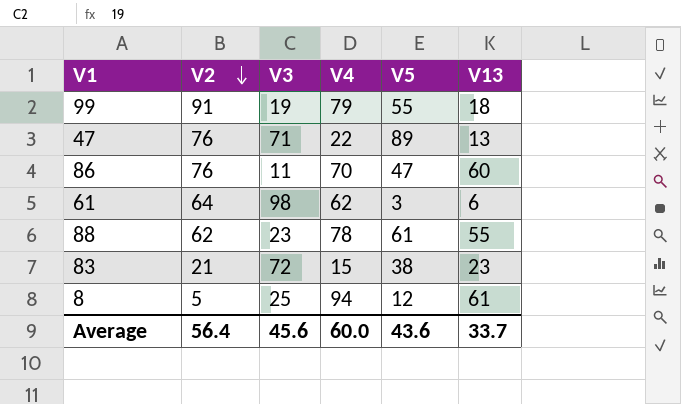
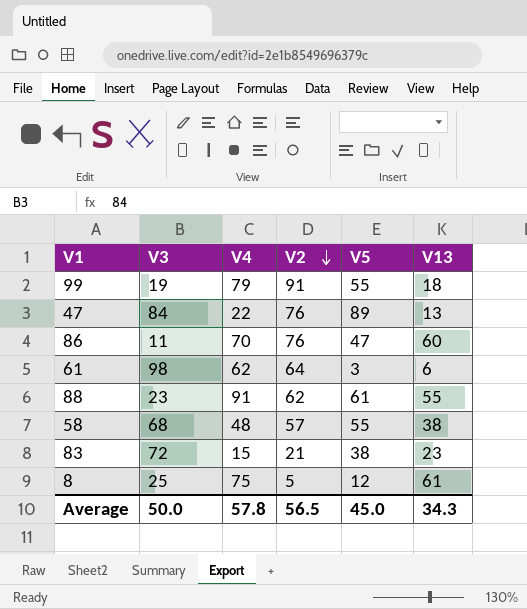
column V2 | position: 2 -> 4
47 | V3: 71 -> 84
88 | V4: 78 -> 91
row 58: none -> 68 | 48 | 57 | 55 | 38
8 | V4: 94 -> 75
Average | V3: 45.6 -> 50.0
Average | V4: 60.0 -> 57.8
Average | V2: 56.4 -> 56.5
Average | V5: 43.6 -> 45.0
Average | V13: 33.7 -> 34.3

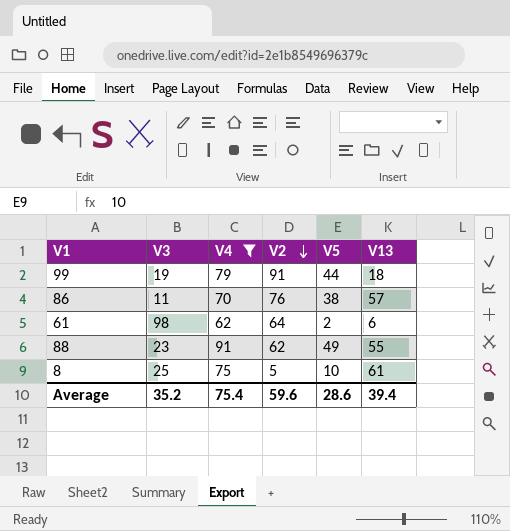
filter: none -> V4 >= 62
99 | V5: 55 -> 44
86 | V5: 47 -> 38
86 | V13: 60 -> 57
61 | V5: 3 -> 2
88 | V5: 61 -> 49
8 | V5: 12 -> 10
Average | V3: 50.0 -> 35.2
Average | V4: 57.8 -> 75.4
Average | V2: 56.5 -> 59.6
Average | V5: 45.0 -> 28.6
Average | V13: 34.3 -> 39.4

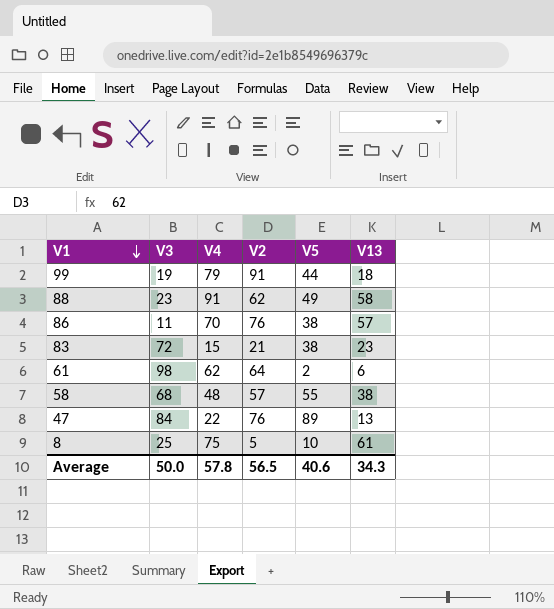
filter: V4 >= 62 -> none
row order: V2 descending -> V1 descending
88 | V13: 55 -> 58
Average | V3: 35.2 -> 50.0
Average | V4: 75.4 -> 57.8
Average | V2: 59.6 -> 56.5
Average | V5: 28.6 -> 40.6
Average | V13: 39.4 -> 34.3

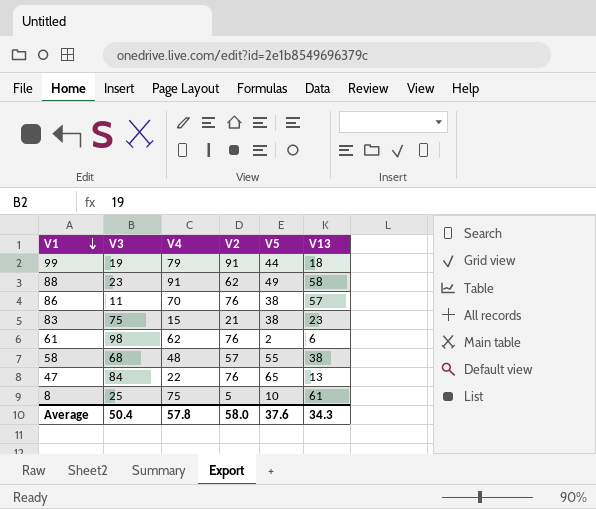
83 | V3: 72 -> 75
61 | V2: 64 -> 76
47 | V5: 89 -> 65
Average | V3: 50.0 -> 50.4
Average | V2: 56.5 -> 58.0
Average | V5: 40.6 -> 37.6

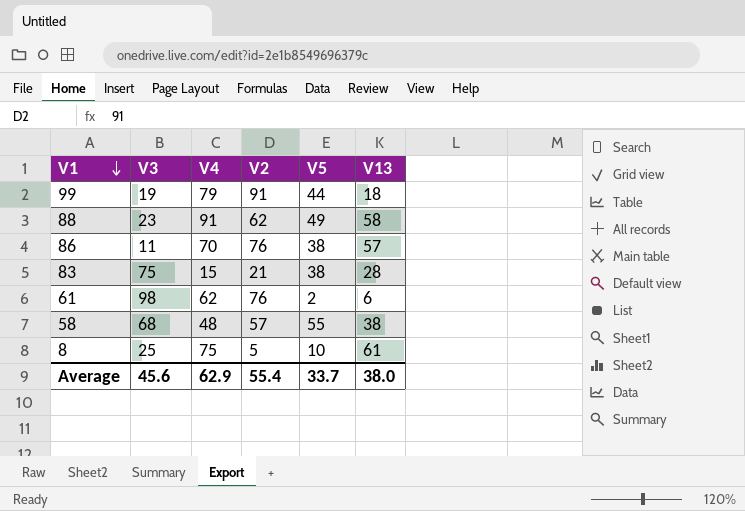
row 47: 84 | 22 | 76 | 65 | 13 -> none
83 | V13: 23 -> 28
Average | V3: 50.4 -> 45.6
Average | V4: 57.8 -> 62.9
Average | V2: 58.0 -> 55.4
Average | V5: 37.6 -> 33.7
Average | V13: 34.3 -> 38.0

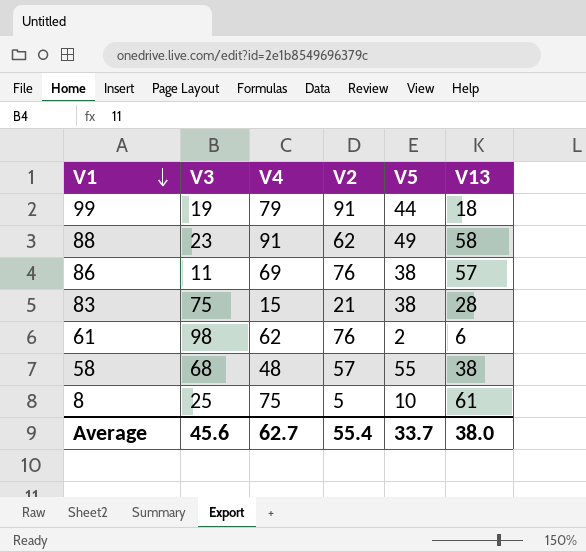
86 | V4: 70 -> 69
Average | V4: 62.9 -> 62.7

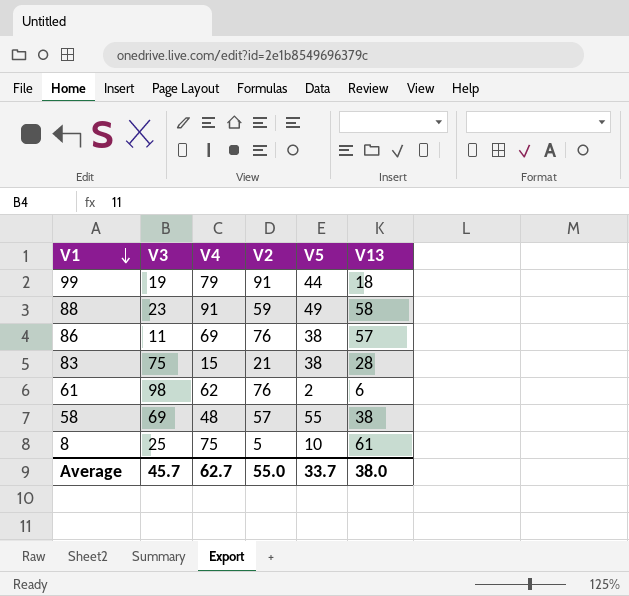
88 | V2: 62 -> 59
58 | V3: 68 -> 69
Average | V3: 45.6 -> 45.7
Average | V2: 55.4 -> 55.0

